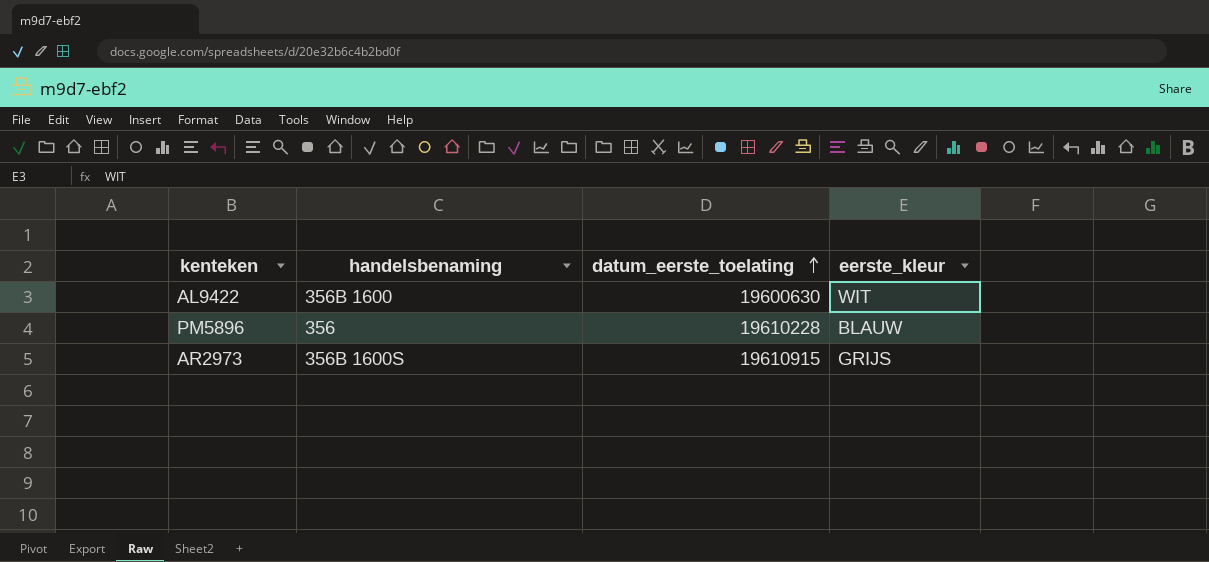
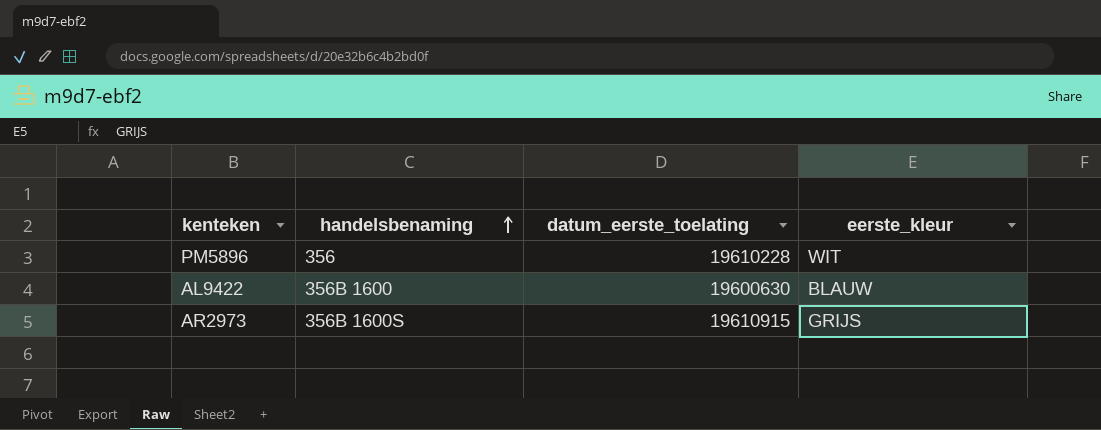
row order: datum_eerste_toelating ascending -> handelsbenaming ascending
PM5896 | eerste_kleur: BLAUW -> WIT
AL9422 | eerste_kleur: WIT -> BLAUW

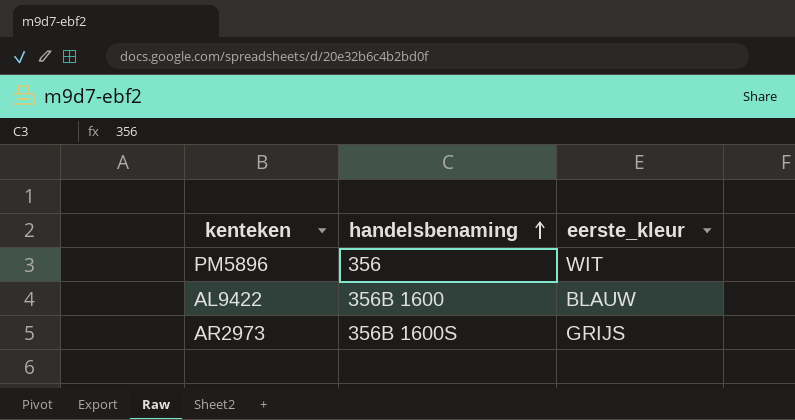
column datum_eerste_toelating | position: 3 -> none

